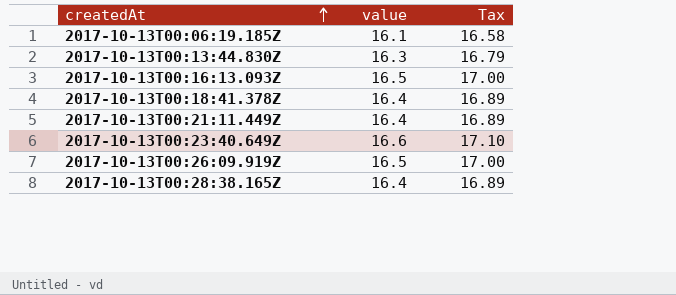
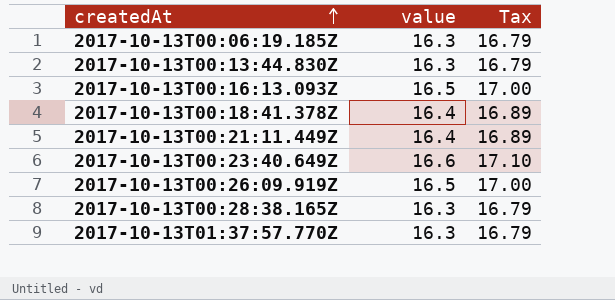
2017-10-13T00:06:19.185Z | value: 16.1 -> 16.3
2017-10-13T00:06:19.185Z | Tax: 16.58 -> 16.79
2017-10-13T00:28:38.165Z | value: 16.4 -> 16.3
2017-10-13T00:28:38.165Z | Tax: 16.89 -> 16.79
row 2017-10-13T01:37:57.770Z: none -> 16.3 | 16.79

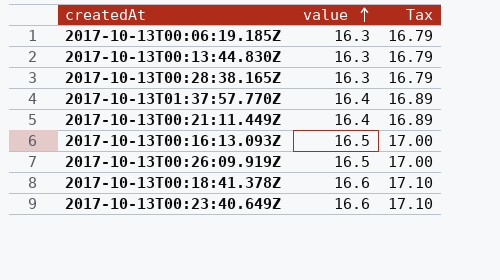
row order: createdAt ascending -> value ascending
2017-10-13T01:37:57.770Z | value: 16.3 -> 16.4
2017-10-13T01:37:57.770Z | Tax: 16.79 -> 16.89
2017-10-13T00:18:41.378Z | value: 16.4 -> 16.6
2017-10-13T00:18:41.378Z | Tax: 16.89 -> 17.10

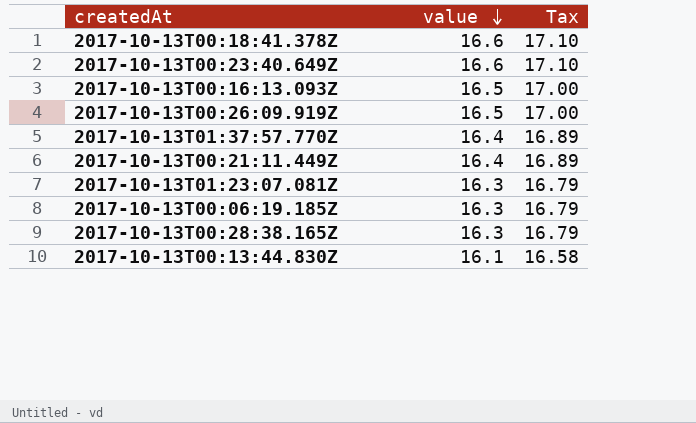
row order: value ascending -> value descending
row 2017-10-13T01:23:07.081Z: none -> 16.3 | 16.79
2017-10-13T00:13:44.830Z | value: 16.3 -> 16.1
2017-10-13T00:13:44.830Z | Tax: 16.79 -> 16.58

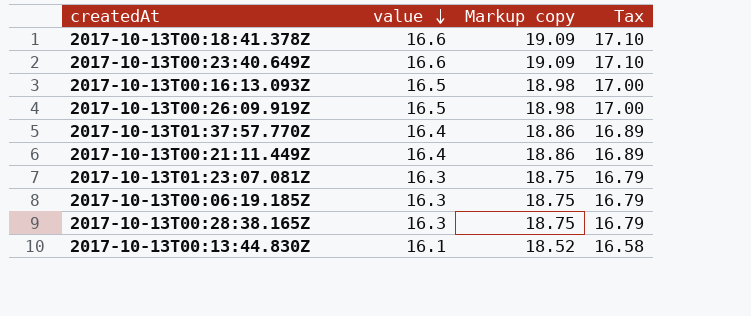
column Markup copy | formula: none -> [value] * 1.15

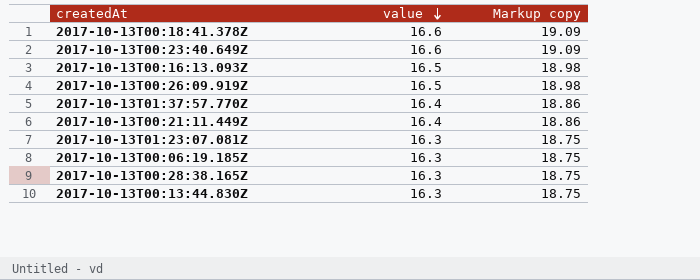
column Tax | formula: [value] * 1.03 -> none
2017-10-13T00:13:44.830Z | value: 16.1 -> 16.3
2017-10-13T00:13:44.830Z | Markup copy: 18.52 -> 18.75

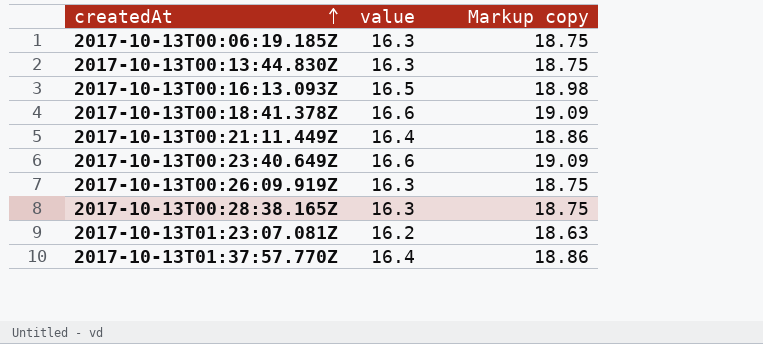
row order: value descending -> createdAt ascending
2017-10-13T00:26:09.919Z | value: 16.5 -> 16.3
2017-10-13T00:26:09.919Z | Markup copy: 18.98 -> 18.75
2017-10-13T01:23:07.081Z | value: 16.3 -> 16.2
2017-10-13T01:23:07.081Z | Markup copy: 18.75 -> 18.63

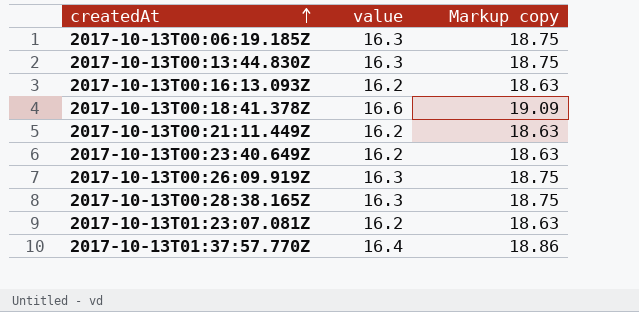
2017-10-13T00:16:13.093Z | value: 16.5 -> 16.2
2017-10-13T00:16:13.093Z | Markup copy: 18.98 -> 18.63
2017-10-13T00:21:11.449Z | value: 16.4 -> 16.2
2017-10-13T00:21:11.449Z | Markup copy: 18.86 -> 18.63
2017-10-13T00:23:40.649Z | value: 16.6 -> 16.2
2017-10-13T00:23:40.649Z | Markup copy: 19.09 -> 18.63

